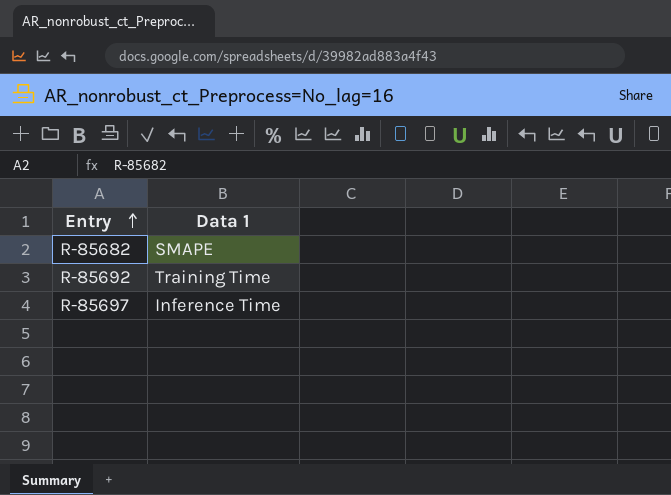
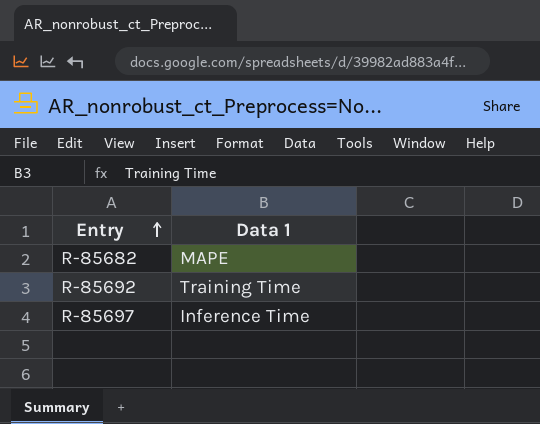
R-85682 | Data 1: SMAPE -> MAPE

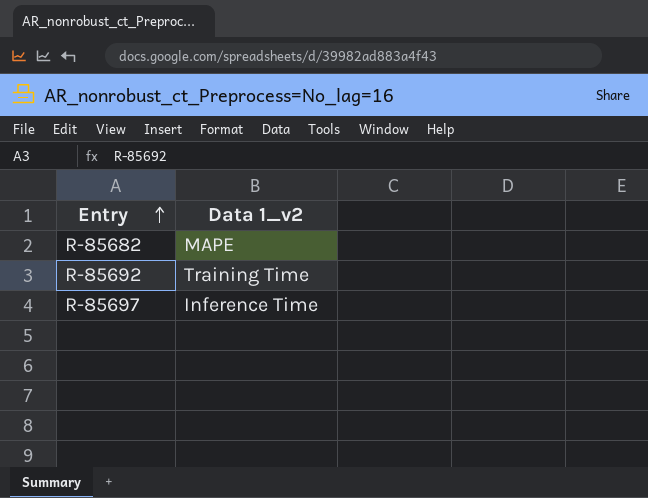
column name: Data 1 -> Data 1_v2

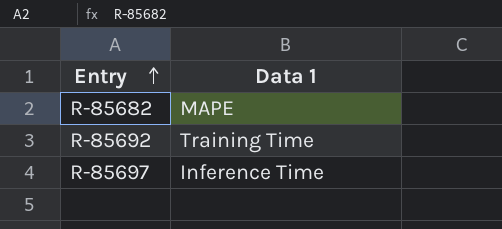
column name: Data 1_v2 -> Data 1

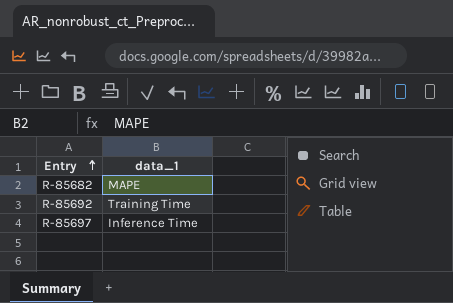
column name: Data 1 -> data_1

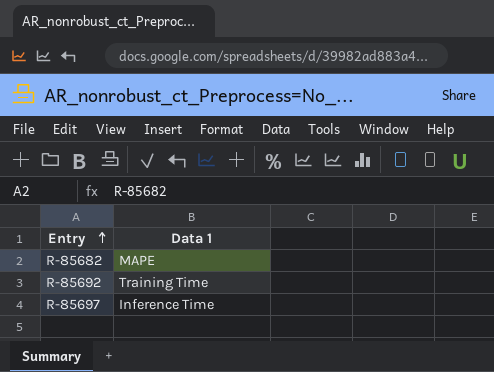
column name: data_1 -> Data 1

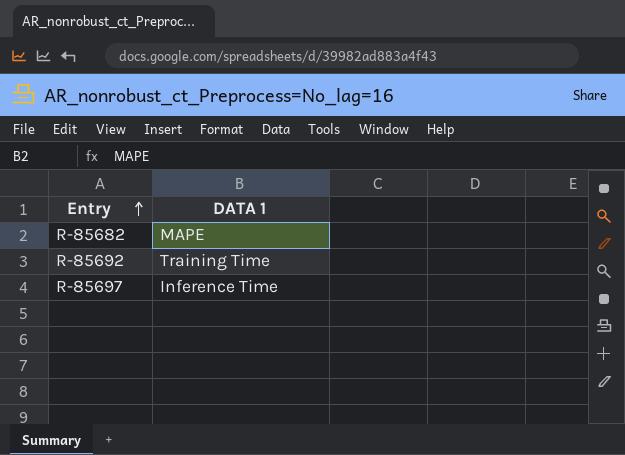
column name: Data 1 -> DATA 1

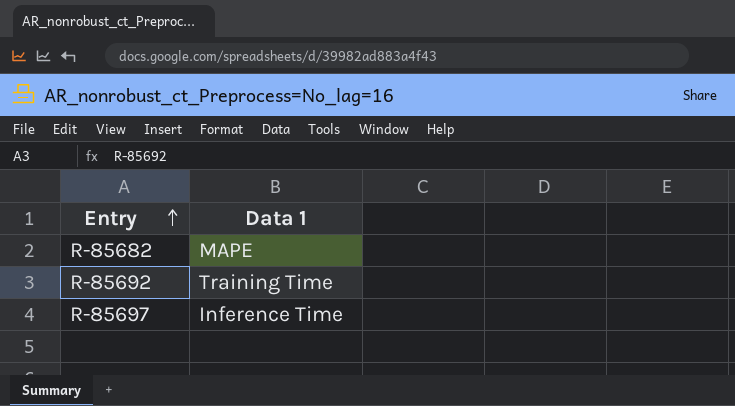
column name: DATA 1 -> Data 1

